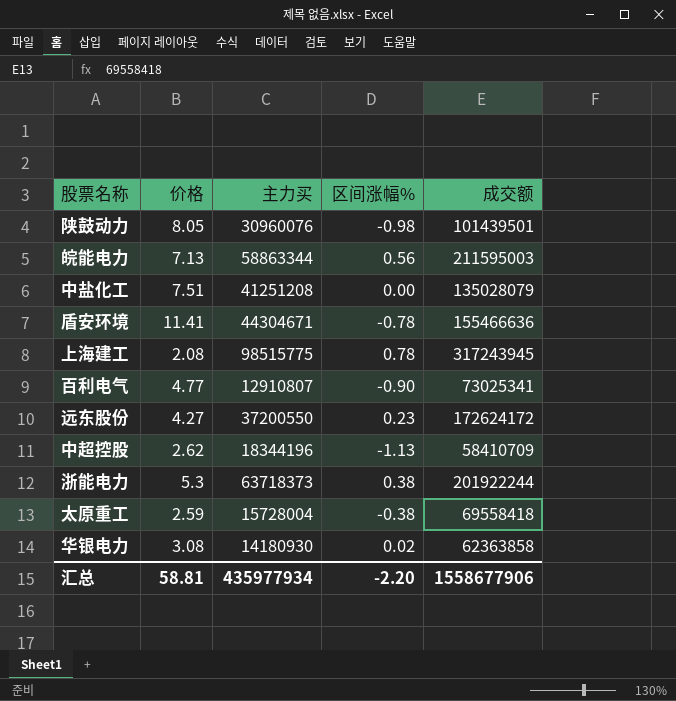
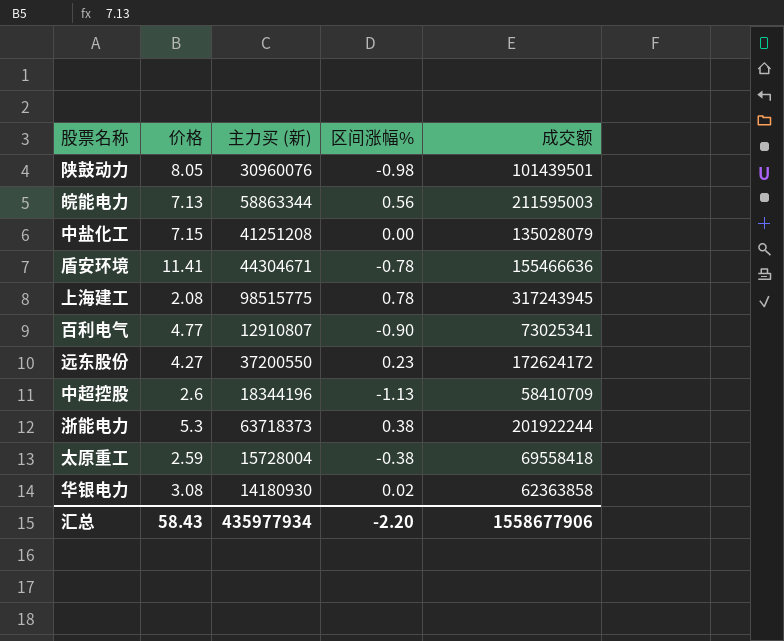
column name: 主力买 -> 主力买 (新)
中盐化工 | 价格: 7.51 -> 7.15
中超控股 | 价格: 2.62 -> 2.6
汇总 | 价格: 58.81 -> 58.43

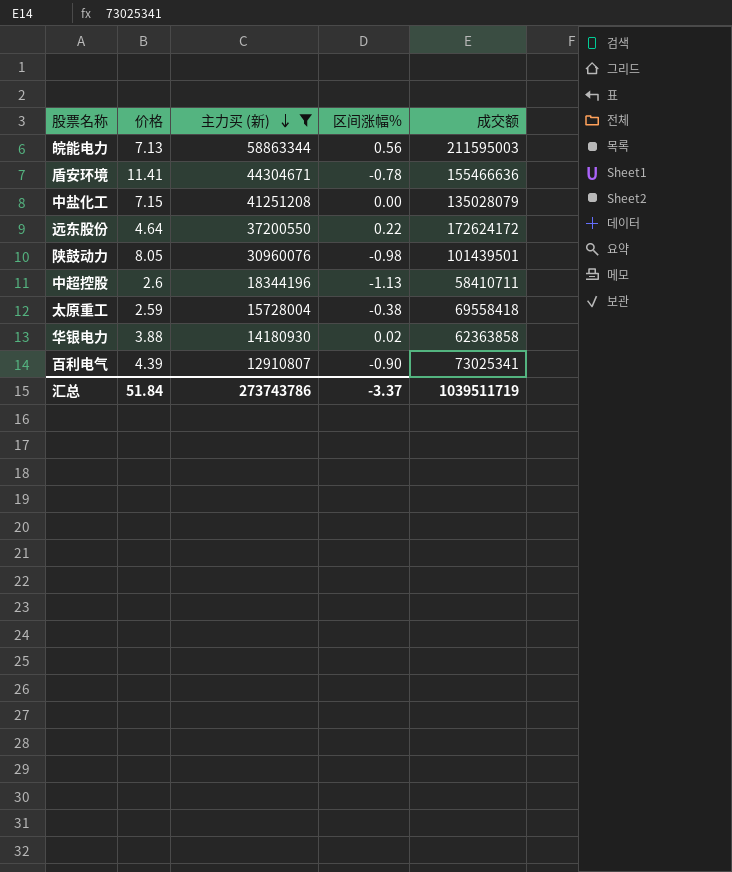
filter: none -> 主力买 (新) <= 58863344
row order: none -> 主力买 (新) descending
远东股份 | 价格: 4.27 -> 4.64
远东股份 | 区间涨幅%: 0.23 -> 0.22
中超控股 | 成交额: 58410709 -> 58410711
华银电力 | 价格: 3.08 -> 3.88
百利电气 | 价格: 4.77 -> 4.39
汇总 | 价格: 58.43 -> 51.84
汇总 | 主力买 (新): 435977934 -> 273743786
汇总 | 区间涨幅%: -2.20 -> -3.37
汇总 | 成交额: 1558677906 -> 1039511719

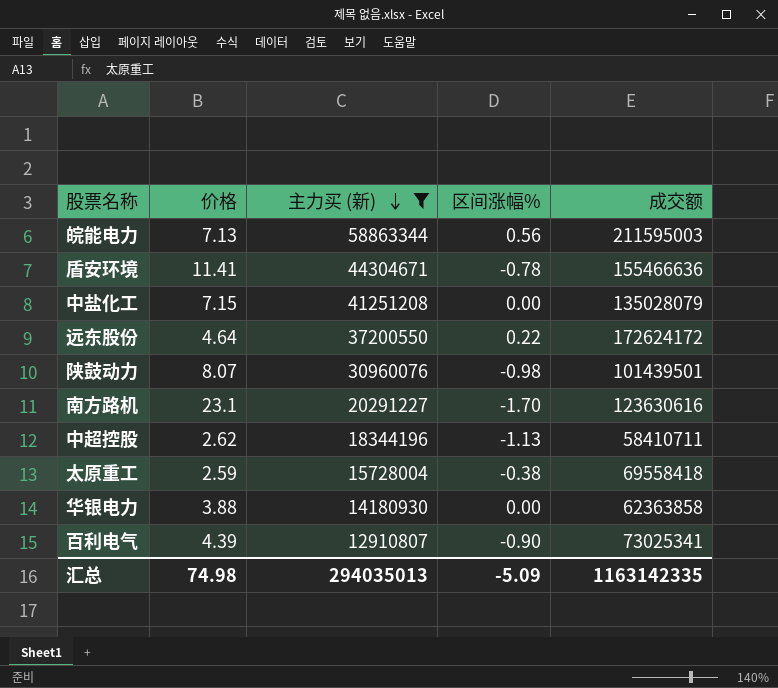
陕鼓动力 | 价格: 8.05 -> 8.07
row 南方路机: none -> 23.1 | 20291227 | -1.70 | 123630616
中超控股 | 价格: 2.6 -> 2.62
华银电力 | 区间涨幅%: 0.02 -> 0.00
汇总 | 价格: 51.84 -> 74.98
汇总 | 主力买 (新): 273743786 -> 294035013
汇总 | 区间涨幅%: -3.37 -> -5.09
汇总 | 成交额: 1039511719 -> 1163142335

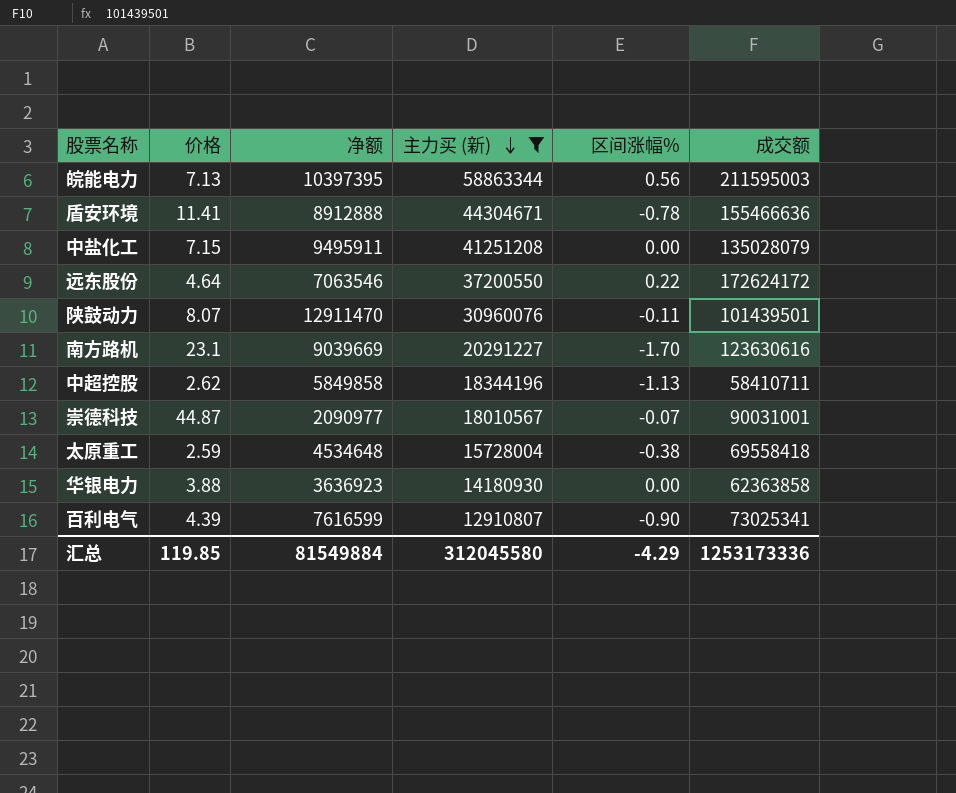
column 净额 | position: none -> 3
陕鼓动力 | 区间涨幅%: -0.98 -> -0.11
row 崇德科技: none -> 44.87 | 2090977 | 18010567 | -0.07 | 90031001
汇总 | 价格: 74.98 -> 119.85
汇总 | 主力买 (新): 294035013 -> 312045580
汇总 | 区间涨幅%: -5.09 -> -4.29
汇总 | 成交额: 1163142335 -> 1253173336

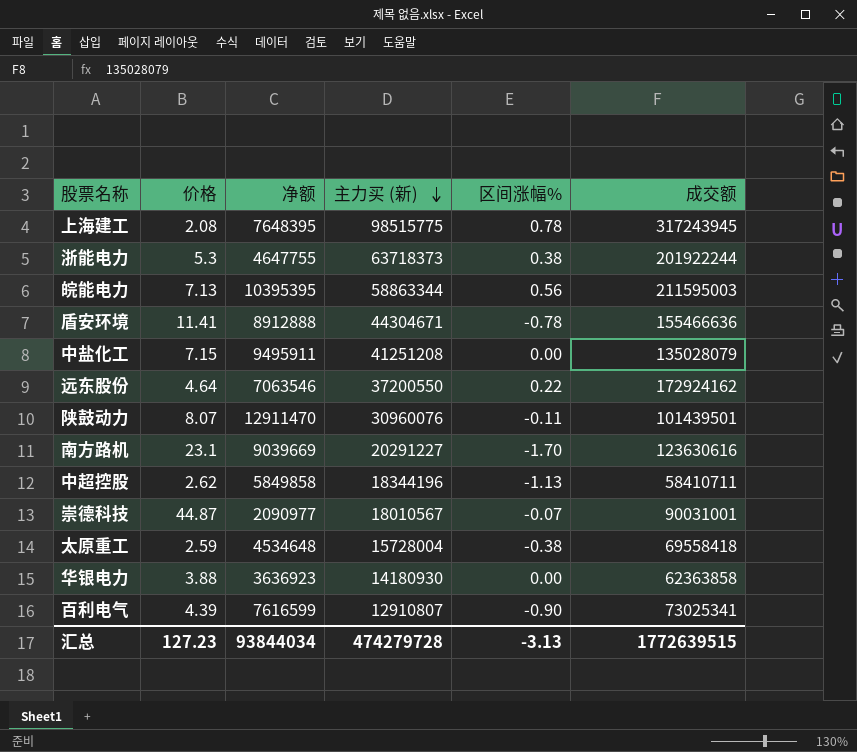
filter: 主力买 (新) <= 58863344 -> none
皖能电力 | 净额: 10397395 -> 10395395
远东股份 | 成交额: 172624172 -> 172924162
汇总 | 价格: 119.85 -> 127.23
汇总 | 净额: 81549884 -> 93844034
汇总 | 主力买 (新): 312045580 -> 474279728
汇总 | 区间涨幅%: -4.29 -> -3.13
汇总 | 成交额: 1253173336 -> 1772639515

